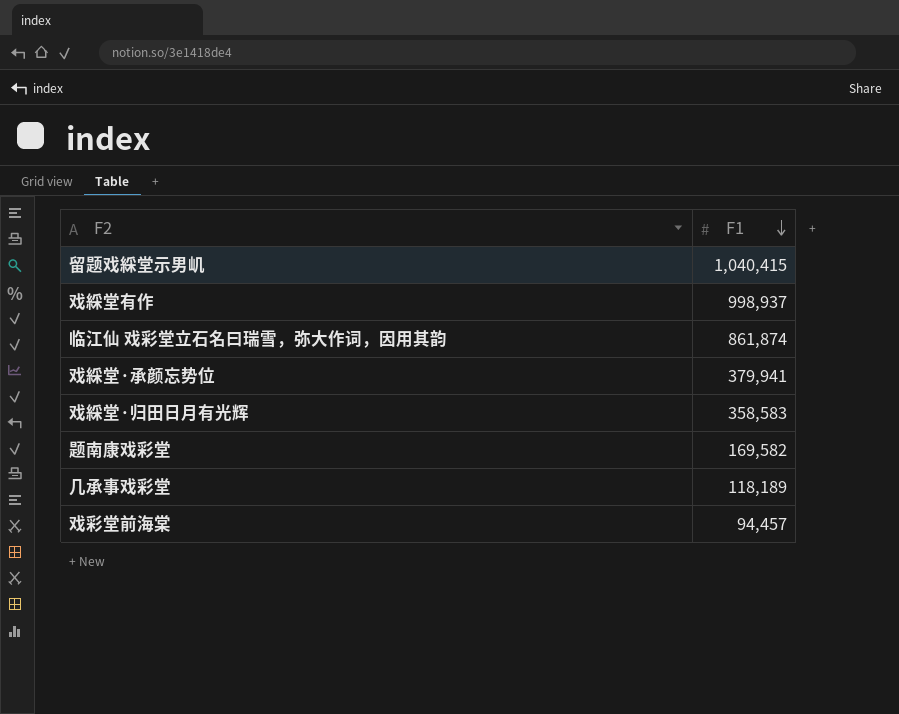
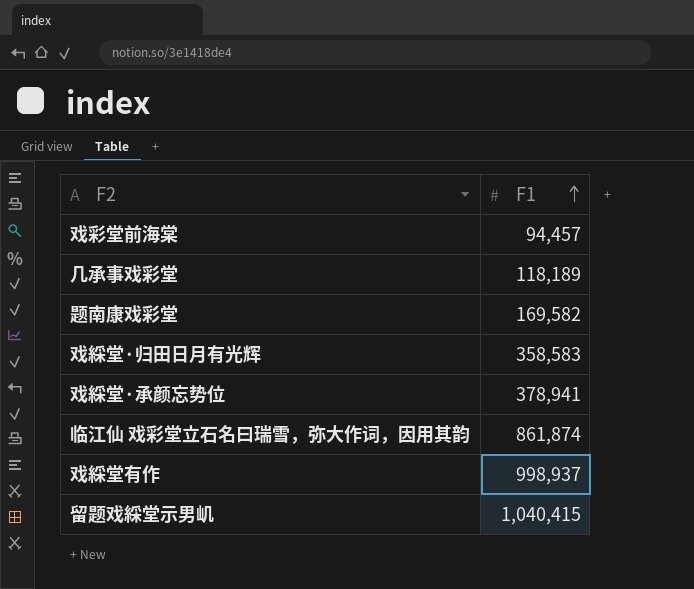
row order: F1 descending -> F1 ascending
戏綵堂·承颜忘势位 | F1: 379,941 -> 378,941

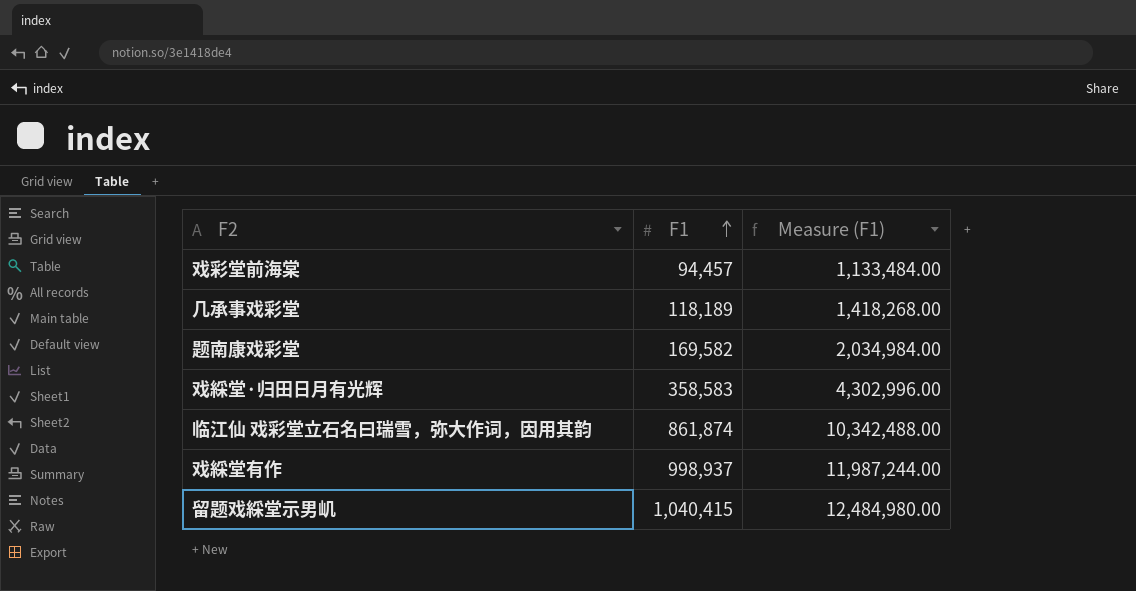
column Measure (F1) | formula: none -> [F1] * 12
row 戏綵堂·承颜忘势位: 378,941 -> none

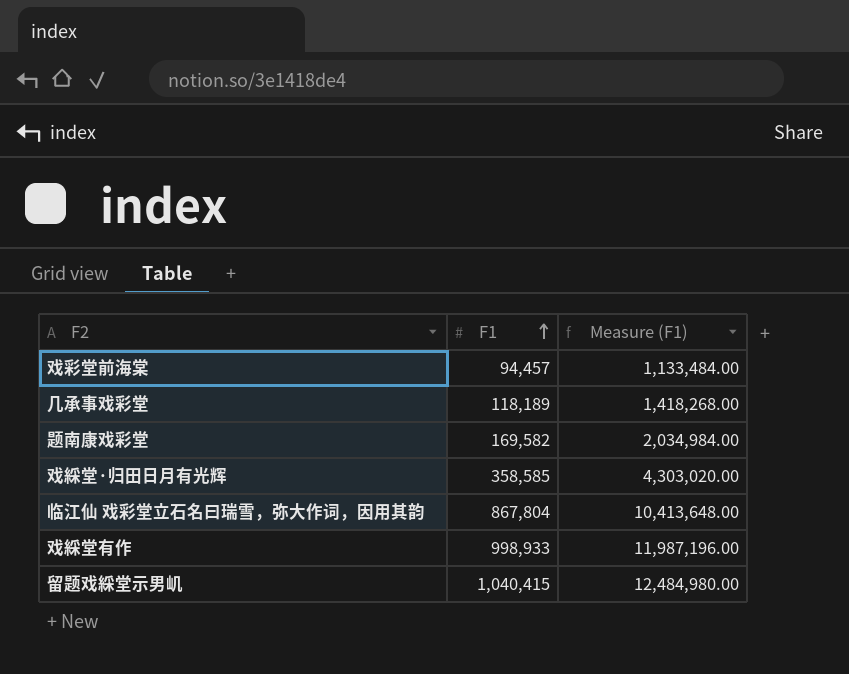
戏綵堂·归田日月有光辉 | F1: 358,583 -> 358,585
戏綵堂·归田日月有光辉 | Measure (F1): 4,302,996.00 -> 4,303,020.00
临江仙 戏彩堂立石名曰瑞雪，弥大作词，因用其韵 | F1: 861,874 -> 867,804
临江仙 戏彩堂立石名曰瑞雪，弥大作词，因用其韵 | Measure (F1): 10,342,488.00 -> 10,413,648.00
戏綵堂有作 | F1: 998,937 -> 998,933
戏綵堂有作 | Measure (F1): 11,987,244.00 -> 11,987,196.00

